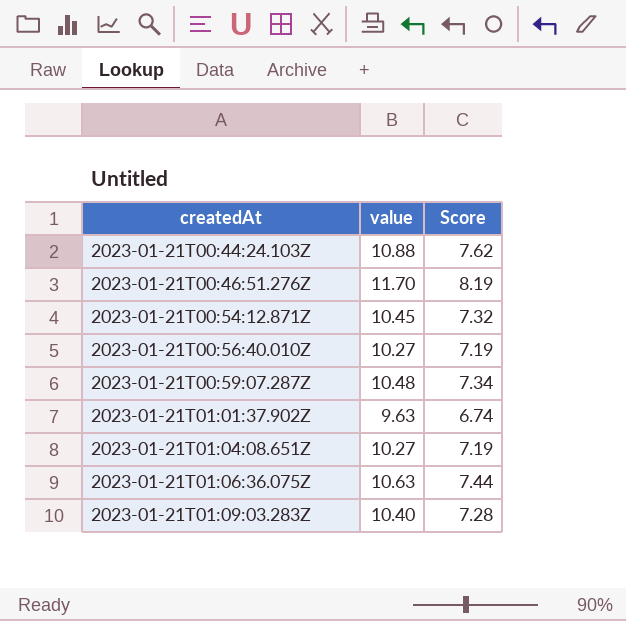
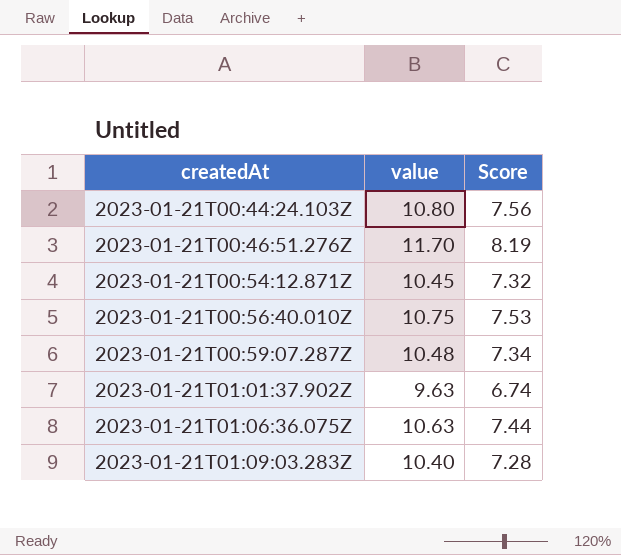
row 2023-01-21T01:04:08.651Z: 10.27 | 7.19 -> none
2023-01-21T00:44:24.103Z | value: 10.88 -> 10.80
2023-01-21T00:44:24.103Z | Score: 7.62 -> 7.56
2023-01-21T00:56:40.010Z | value: 10.27 -> 10.75
2023-01-21T00:56:40.010Z | Score: 7.19 -> 7.53

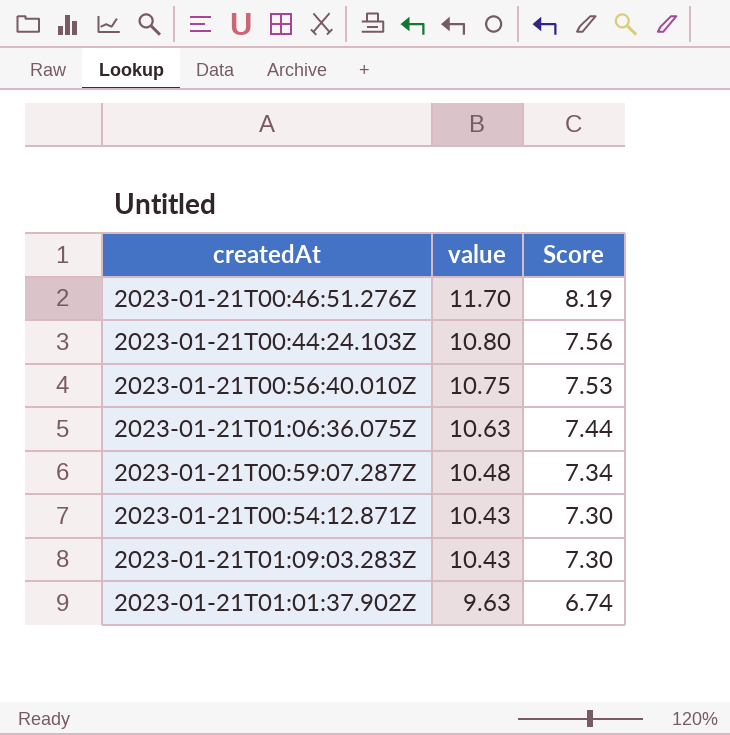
row order: createdAt ascending -> value descending
2023-01-21T00:54:12.871Z | value: 10.45 -> 10.43
2023-01-21T00:54:12.871Z | Score: 7.32 -> 7.30
2023-01-21T01:09:03.283Z | value: 10.40 -> 10.43
2023-01-21T01:09:03.283Z | Score: 7.28 -> 7.30

